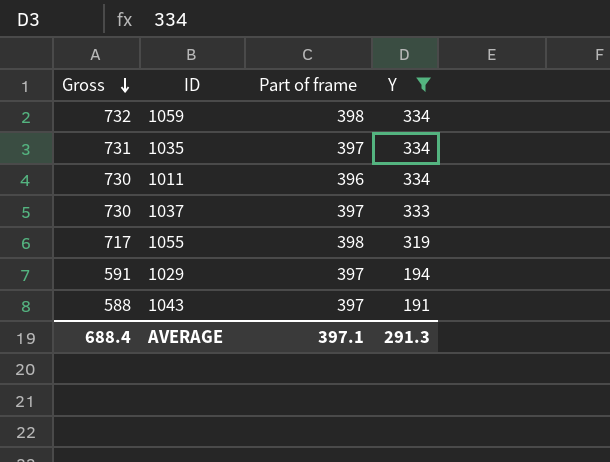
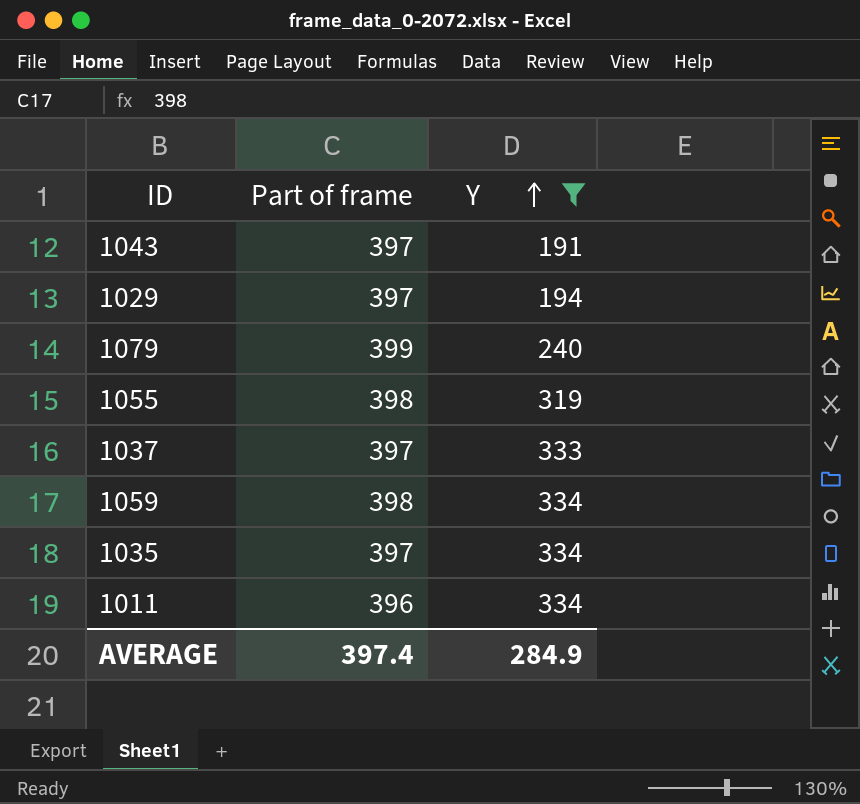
row order: Gross descending -> Y ascending
column Gross | formula: [Part of frame] + [Y] -> none
row 1079: none -> 399 | 240
AVERAGE | Part of frame: 397.1 -> 397.4
AVERAGE | Y: 291.3 -> 284.9

